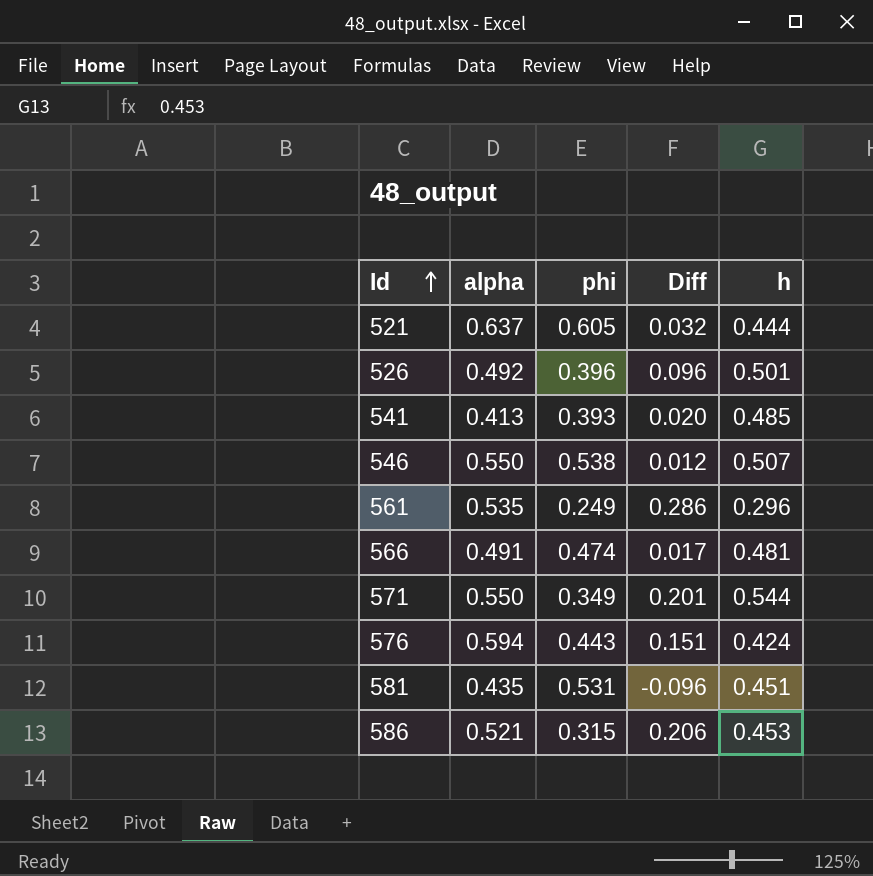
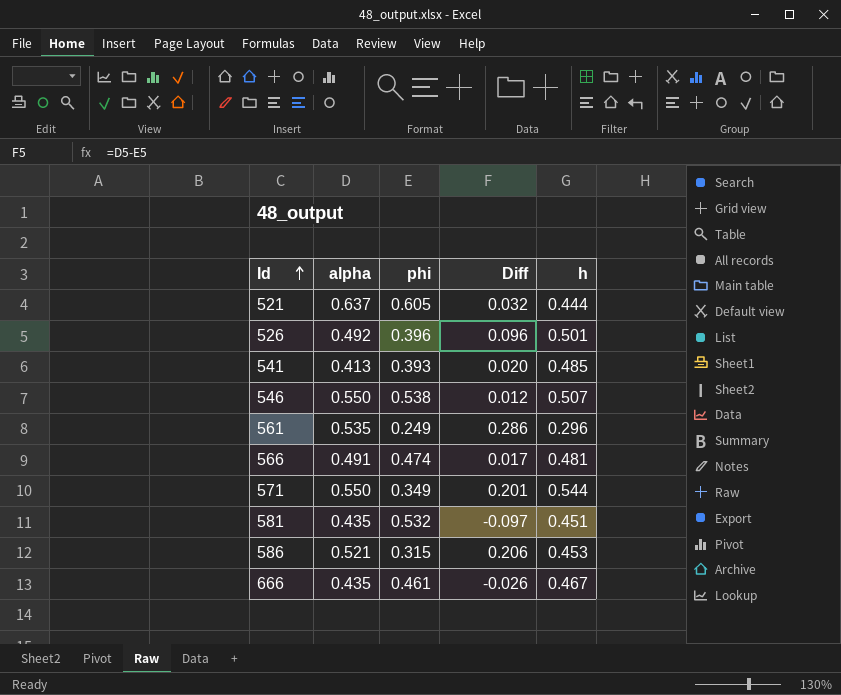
row 576: 0.594 | 0.443 | 0.151 | 0.424 -> none
581 | phi: 0.531 -> 0.532
581 | Diff: -0.096 -> -0.097
row 666: none -> 0.435 | 0.461 | -0.026 | 0.467

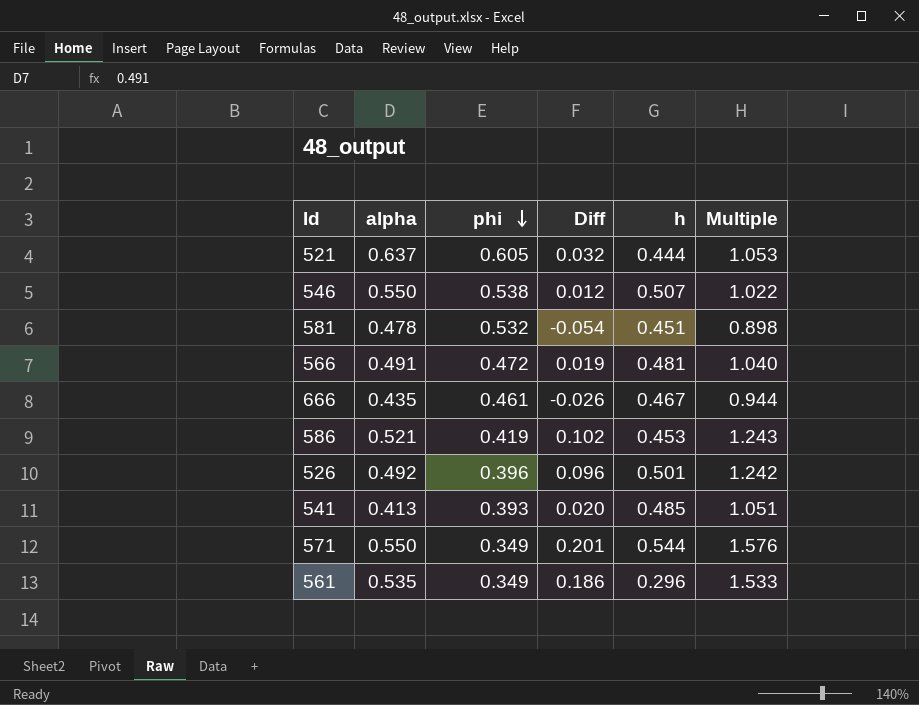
row order: Id ascending -> phi descending
column Multiple | formula: none -> [alpha] / [phi]
581 | alpha: 0.435 -> 0.478
581 | Diff: -0.097 -> -0.054
566 | phi: 0.474 -> 0.472
566 | Diff: 0.017 -> 0.019
586 | phi: 0.315 -> 0.419
586 | Diff: 0.206 -> 0.102
561 | phi: 0.249 -> 0.349
561 | Diff: 0.286 -> 0.186

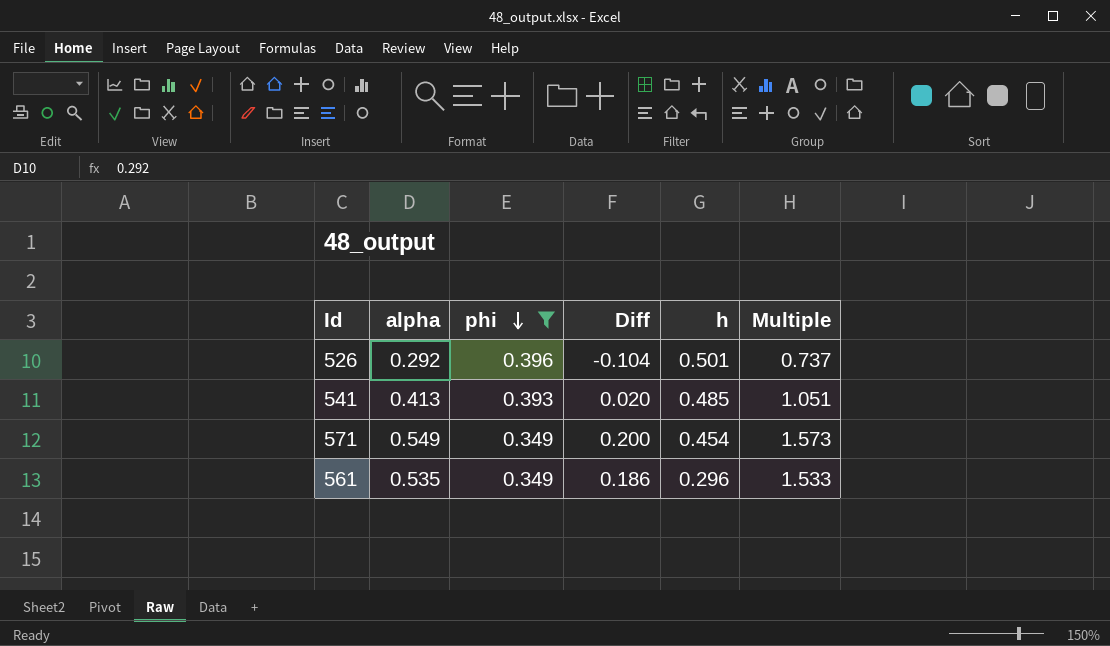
filter: none -> phi <= 0.396
526 | alpha: 0.492 -> 0.292
526 | Diff: 0.096 -> -0.104
526 | Multiple: 1.242 -> 0.737
571 | alpha: 0.550 -> 0.549
571 | Diff: 0.201 -> 0.200
571 | h: 0.544 -> 0.454
571 | Multiple: 1.576 -> 1.573

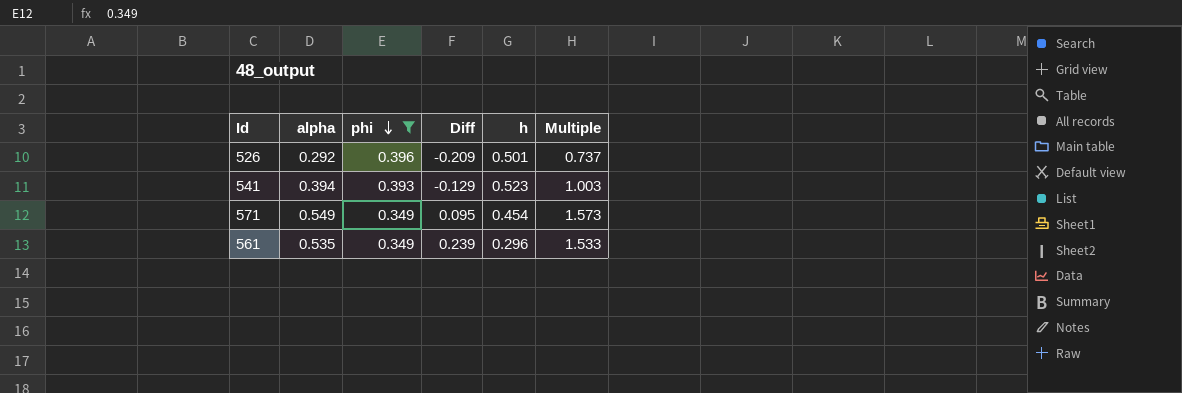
column Diff | formula: [alpha] - [phi] -> [alpha] - [h]
541 | alpha: 0.413 -> 0.394
541 | h: 0.485 -> 0.523
541 | Multiple: 1.051 -> 1.003

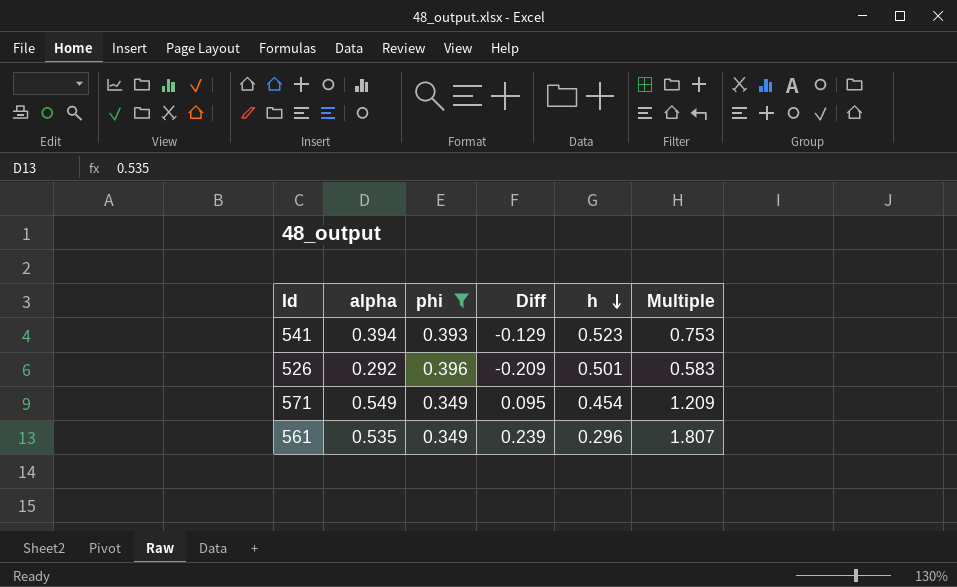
row order: phi descending -> h descending
column Multiple | formula: [alpha] / [phi] -> [alpha] / [h]

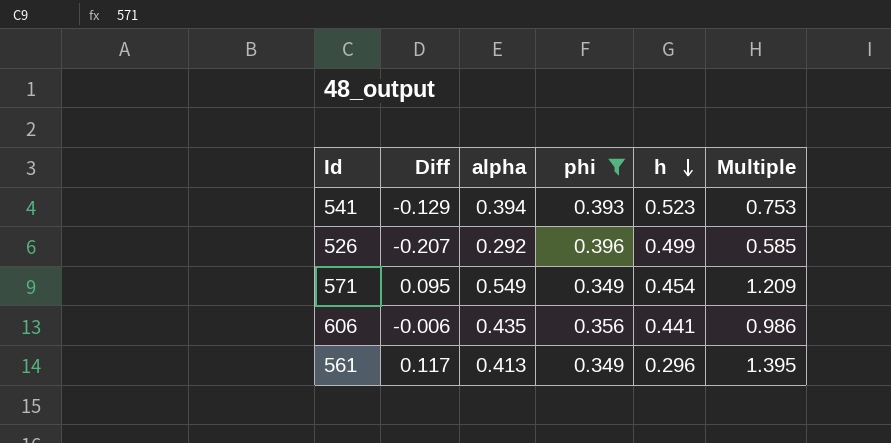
column Diff | position: 4 -> 2
526 | Diff: -0.209 -> -0.207
526 | h: 0.501 -> 0.499
526 | Multiple: 0.583 -> 0.585
row 606: none -> -0.006 | 0.435 | 0.356 | 0.441 | 0.986
561 | Diff: 0.239 -> 0.117
561 | alpha: 0.535 -> 0.413
561 | Multiple: 1.807 -> 1.395

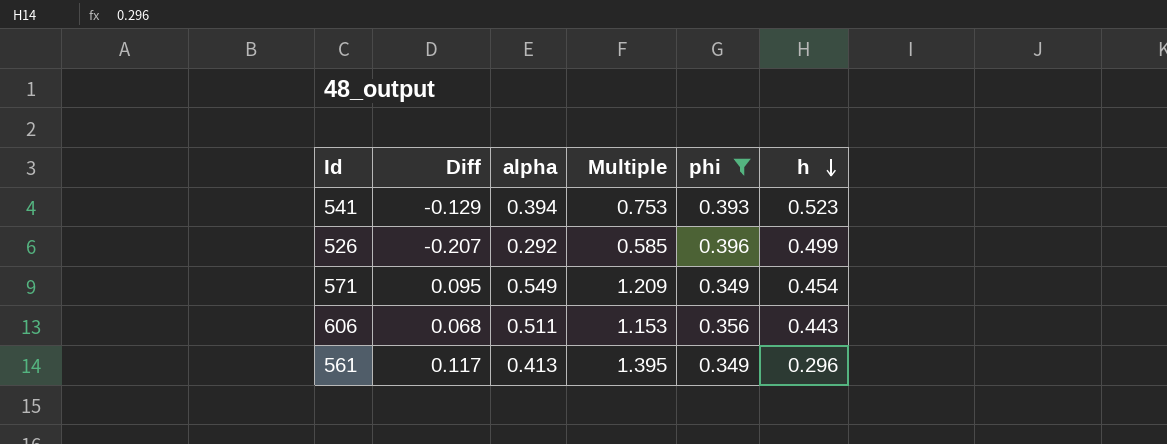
column Multiple | position: 6 -> 4
606 | Diff: -0.006 -> 0.068
606 | alpha: 0.435 -> 0.511
606 | Multiple: 0.986 -> 1.153
606 | h: 0.441 -> 0.443

